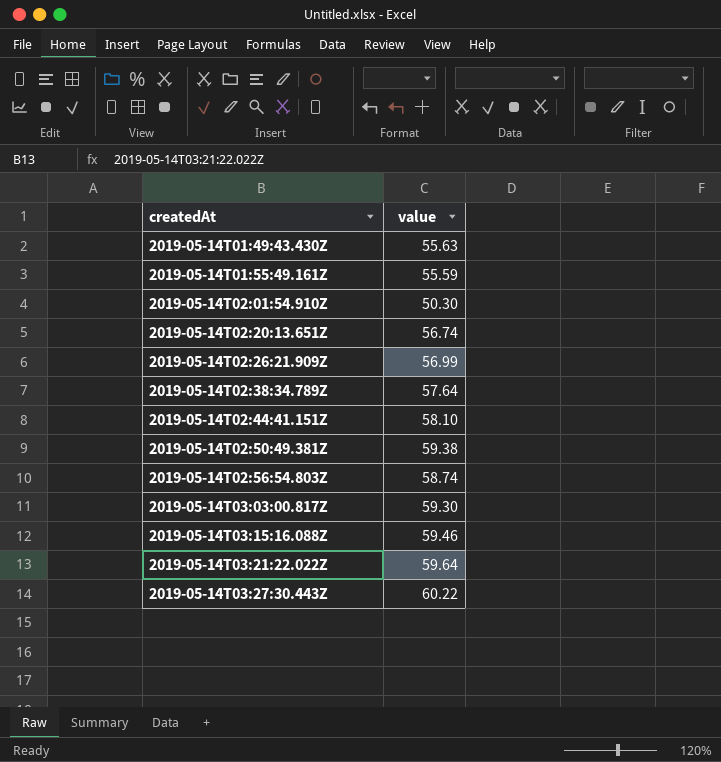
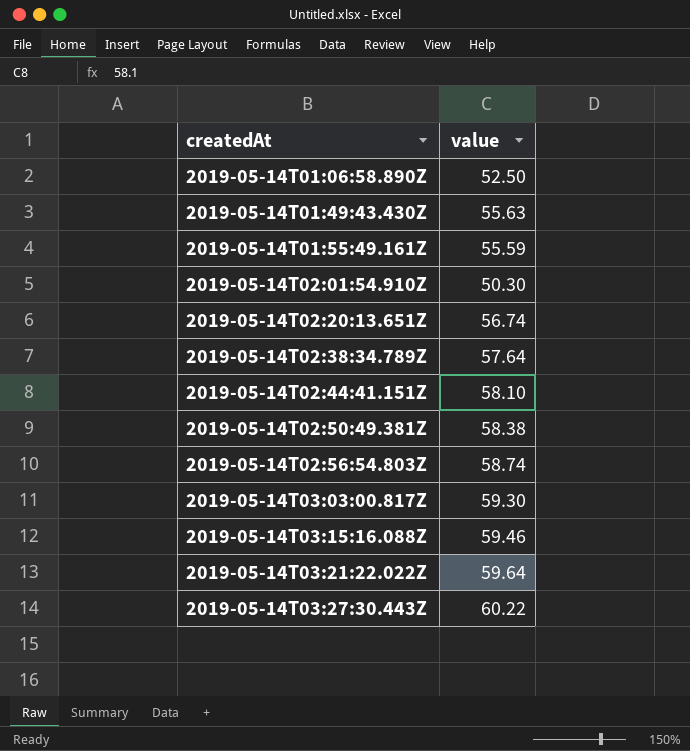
row 2019-05-14T02:26:21.909Z: 56.99 -> none
row 2019-05-14T01:06:58.890Z: none -> 52.50
2019-05-14T02:50:49.381Z | value: 59.38 -> 58.38

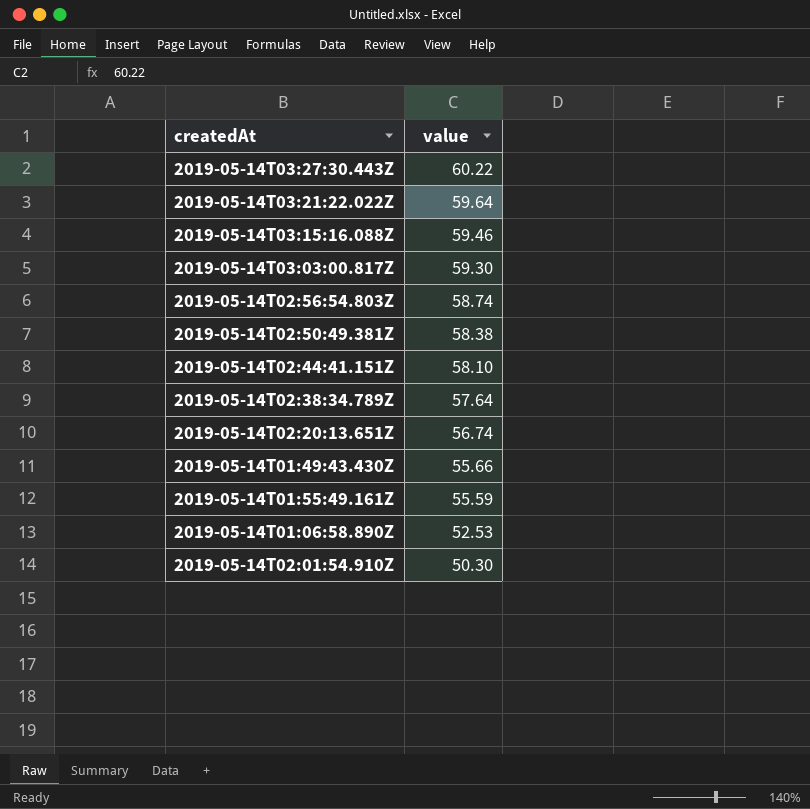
row order: createdAt ascending -> value descending
2019-05-14T01:49:43.430Z | value: 55.63 -> 55.66
2019-05-14T01:06:58.890Z | value: 52.50 -> 52.53

